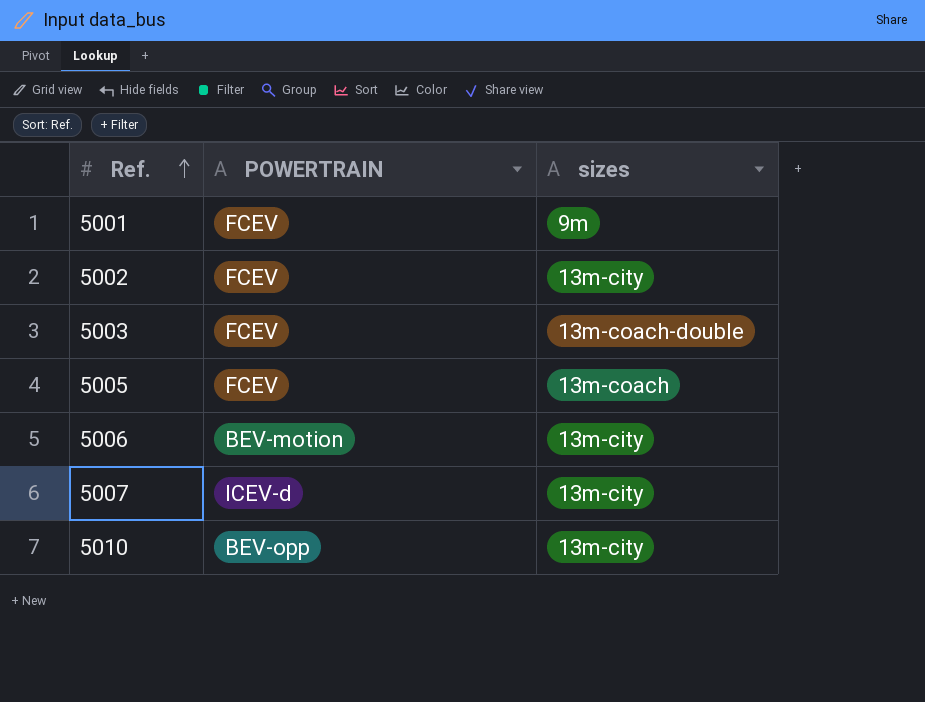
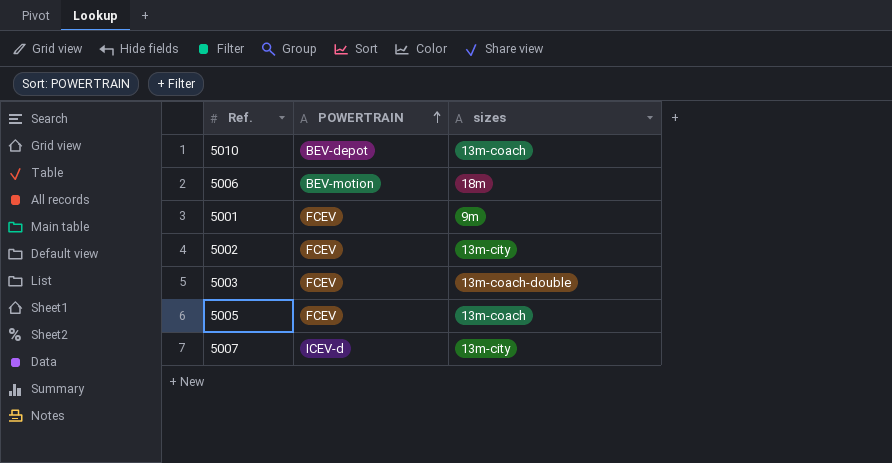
row order: Ref. ascending -> POWERTRAIN ascending
5010 | POWERTRAIN: BEV-opp -> BEV-depot
5010 | sizes: 13m-city -> 13m-coach
5006 | sizes: 13m-city -> 18m

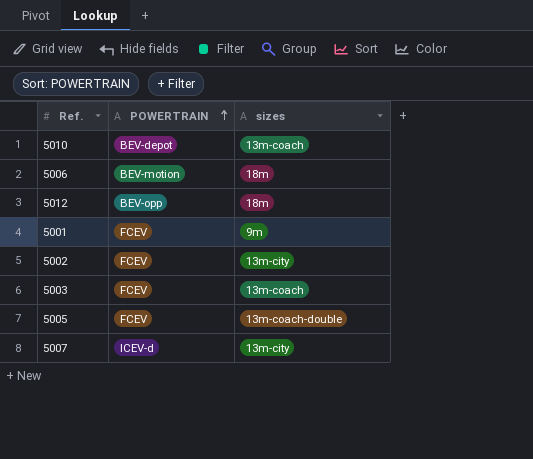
row 5012: none -> BEV-opp | 18m
5003 | sizes: 13m-coach-double -> 13m-coach
5005 | sizes: 13m-coach -> 13m-coach-double

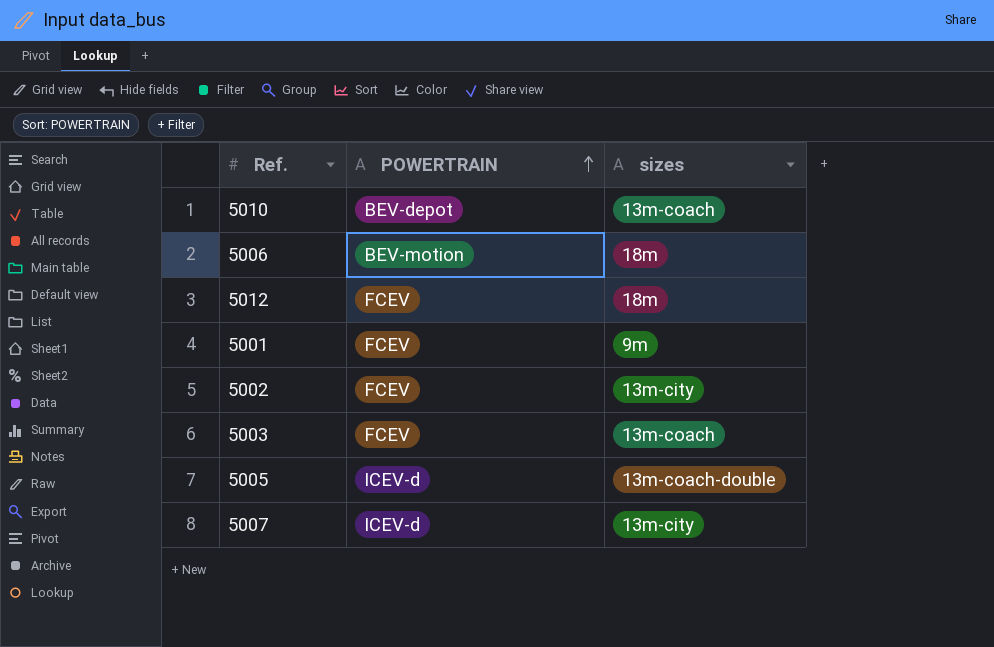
5012 | POWERTRAIN: BEV-opp -> FCEV
5005 | POWERTRAIN: FCEV -> ICEV-d

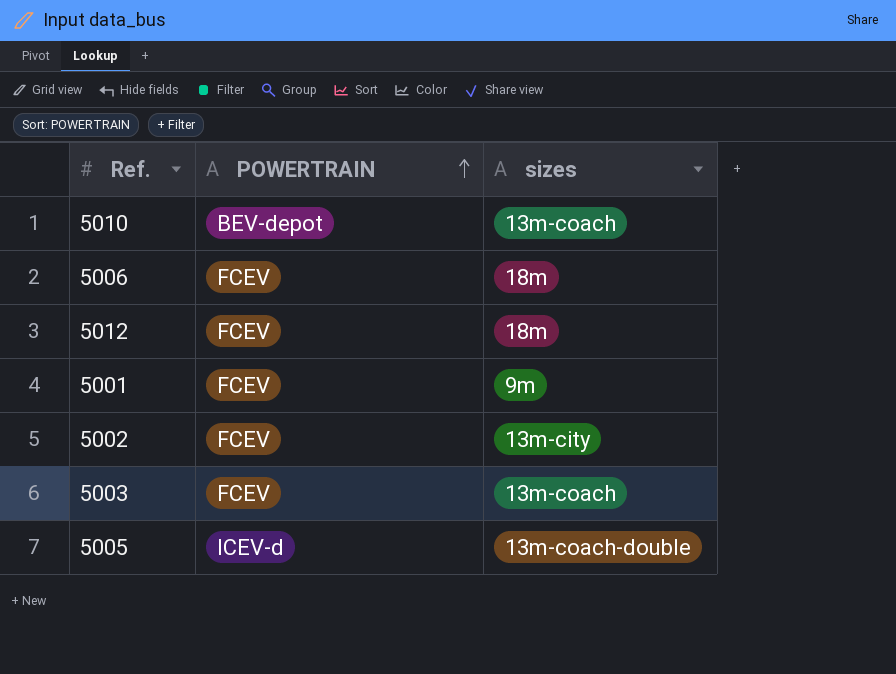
row 5007: ICEV-d | 13m-city -> none
5006 | POWERTRAIN: BEV-motion -> FCEV

